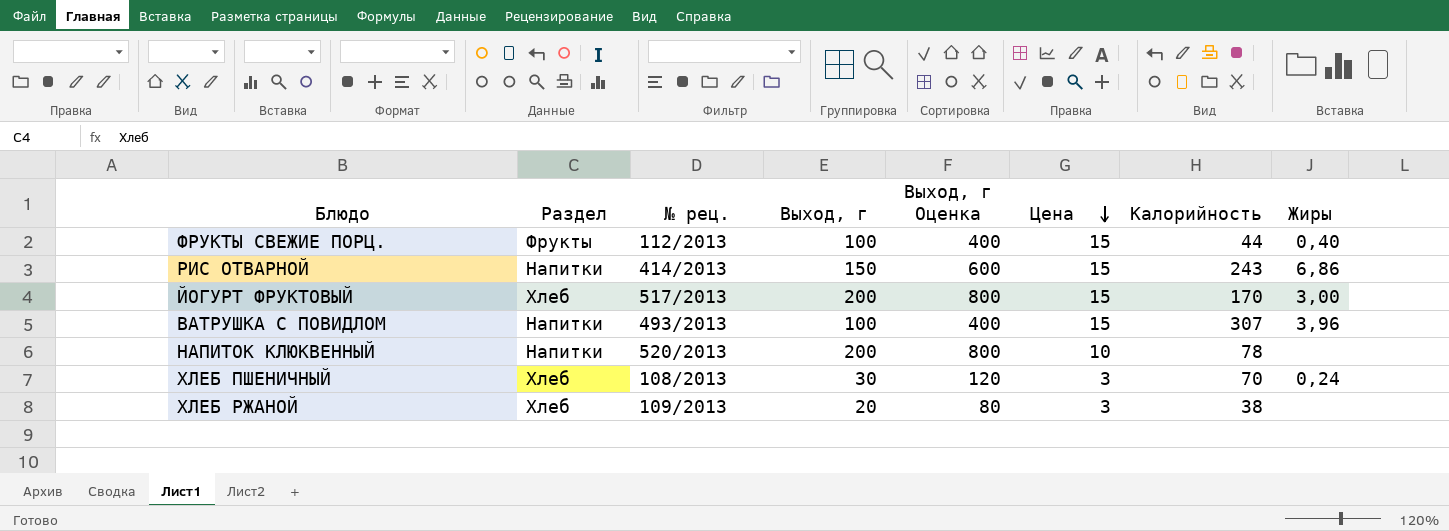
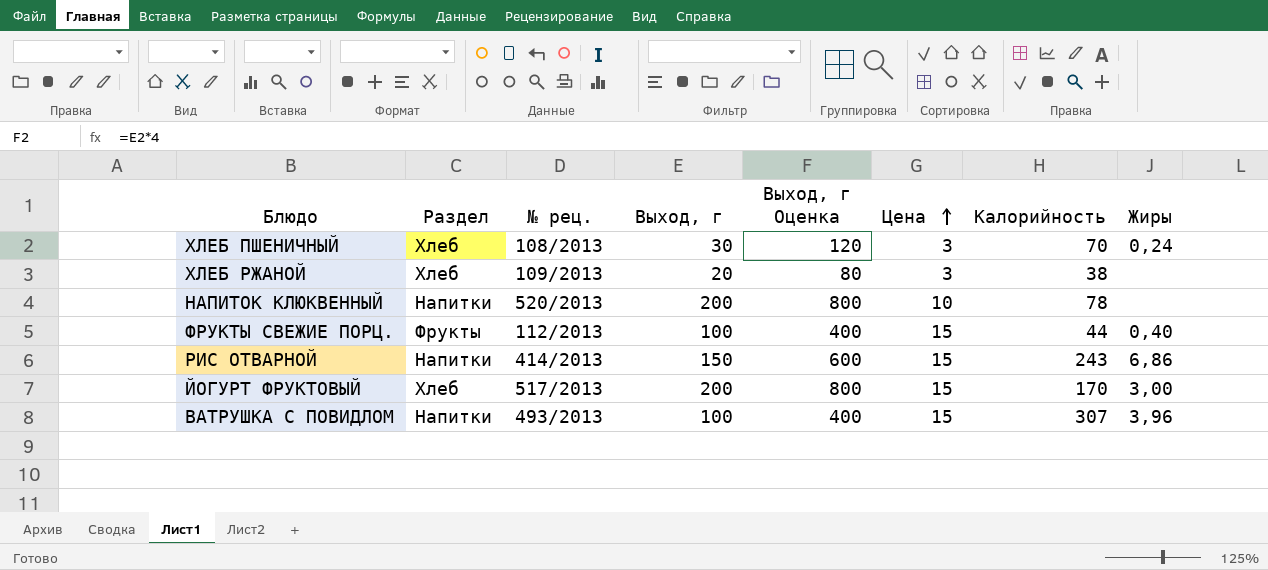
row order: Цена descending -> Цена ascending

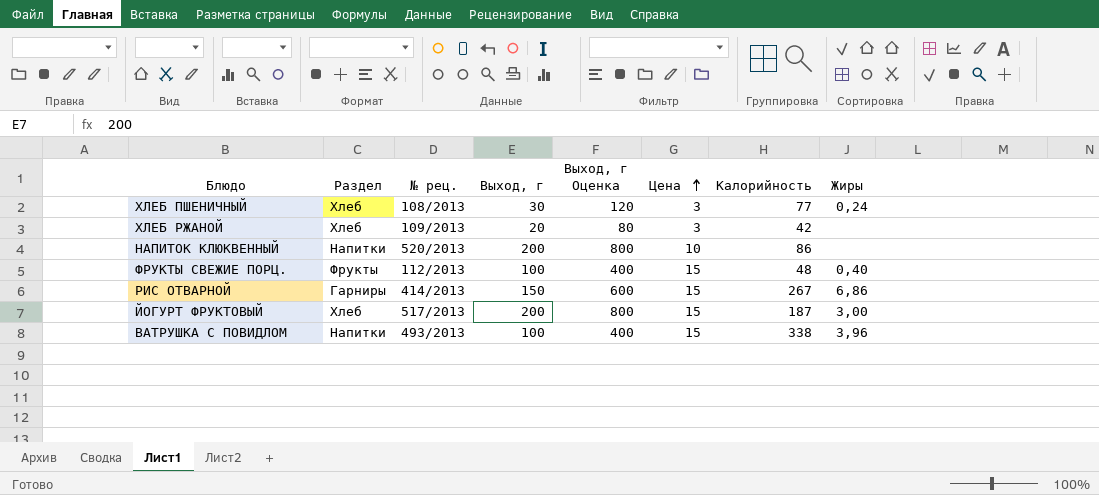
ХЛЕБ ПШЕНИЧНЫЙ | Калорийность: 70 -> 77
ХЛЕБ РЖАНОЙ | Калорийность: 38 -> 42
НАПИТОК КЛЮКВЕННЫЙ | Калорийность: 78 -> 86
ФРУКТЫ СВЕЖИЕ ПОРЦ. | Калорийность: 44 -> 48
РИС ОТВАРНОЙ | Раздел: Напитки -> Гарниры
РИС ОТВАРНОЙ | Калорийность: 243 -> 267
ЙОГУРТ ФРУКТОВЫЙ | Калорийность: 170 -> 187
ВАТРУШКА С ПОВИДЛОМ | Калорийность: 307 -> 338

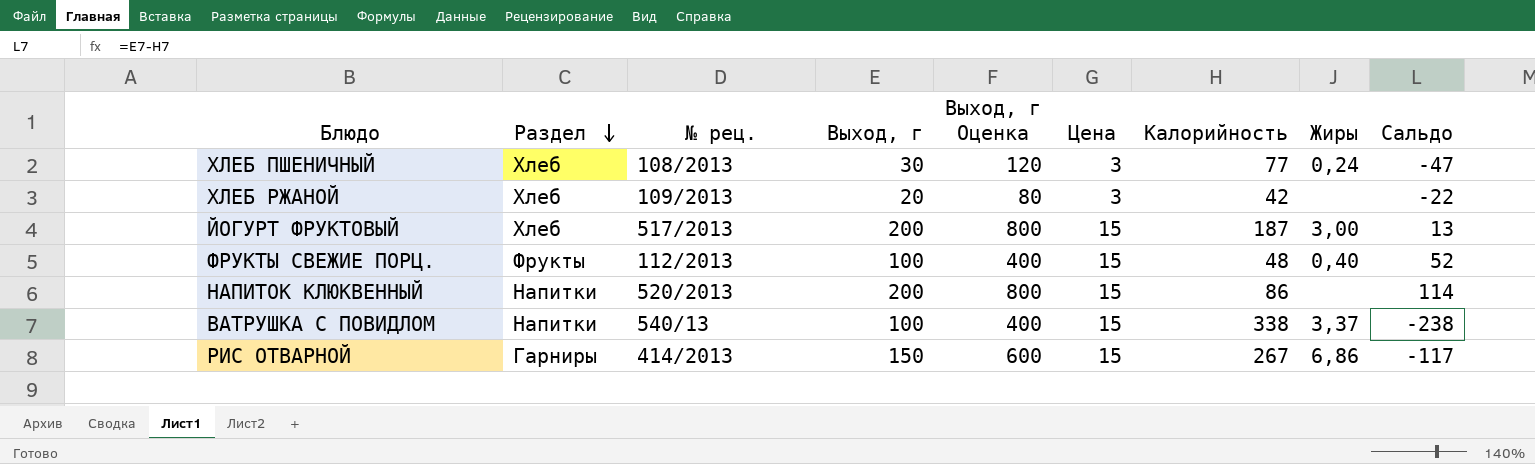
row order: Цена ascending -> Раздел descending
column Сальдо | formula: none -> [Выход, г] - [Калорийность]
НАПИТОК КЛЮКВЕННЫЙ | Цена: 10 -> 15
ВАТРУШКА С ПОВИДЛОМ | № рец.: 493/2013 -> 540/13
ВАТРУШКА С ПОВИДЛОМ | Жиры: 3,96 -> 3,37

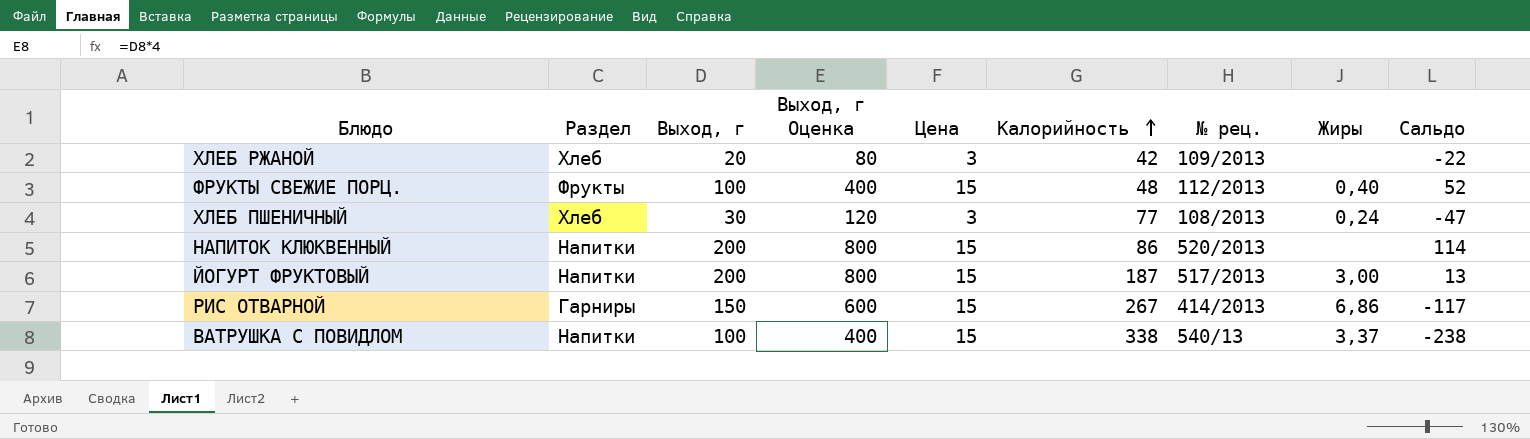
row order: Раздел descending -> Калорийность ascending
column № рец. | position: 3 -> 7
ЙОГУРТ ФРУКТОВЫЙ | Раздел: Хлеб -> Напитки

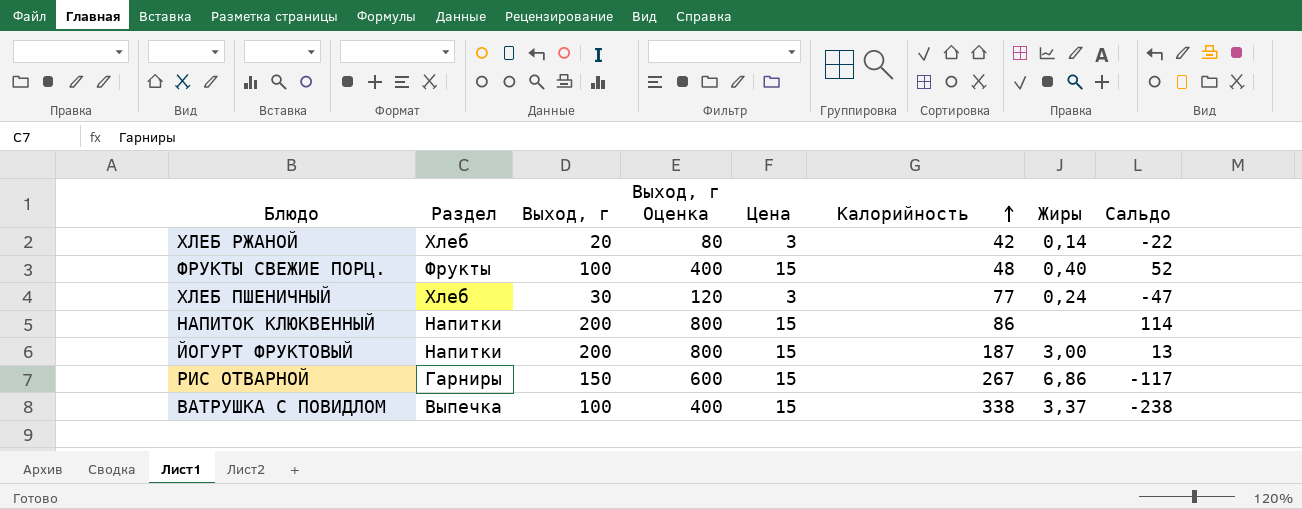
column № рец. | position: 7 -> none
ХЛЕБ РЖАНОЙ | Жиры: none -> 0,14
ВАТРУШКА С ПОВИДЛОМ | Раздел: Напитки -> Выпечка

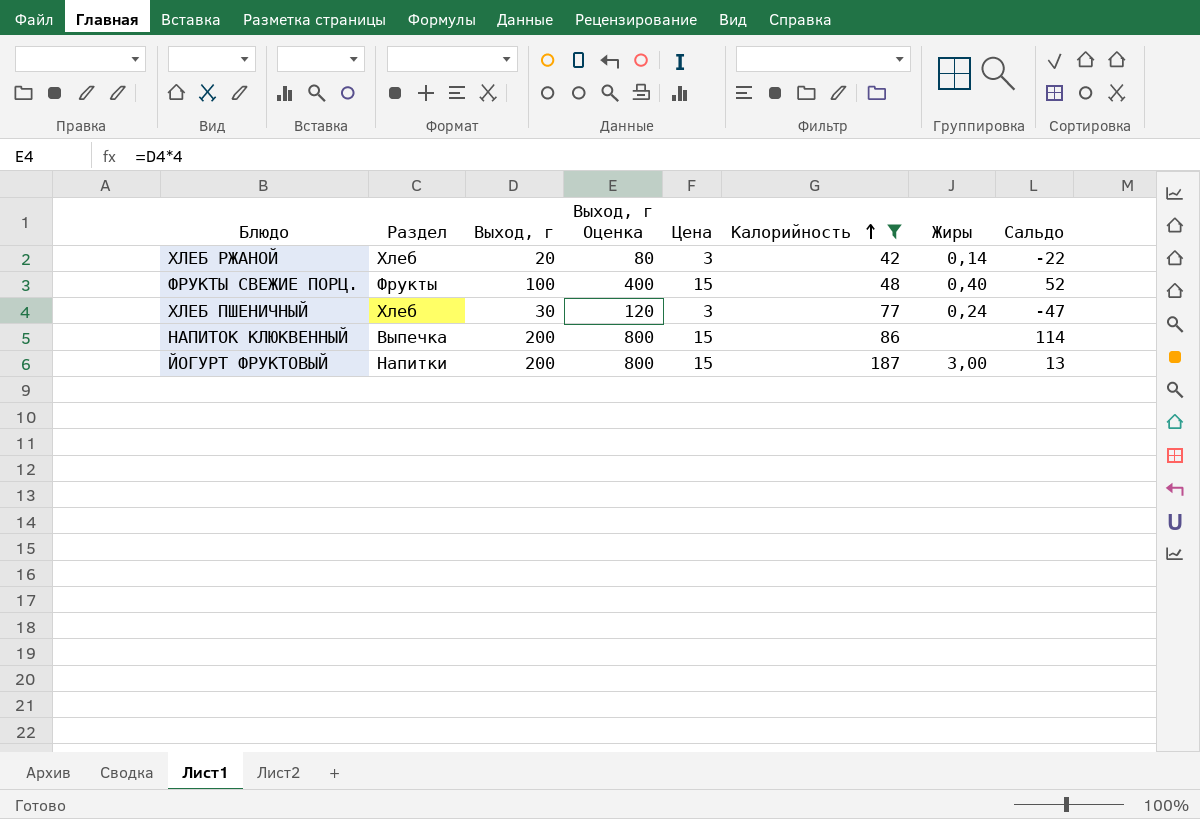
filter: none -> Калорийность <= 187
НАПИТОК КЛЮКВЕННЫЙ | Раздел: Напитки -> Выпечка

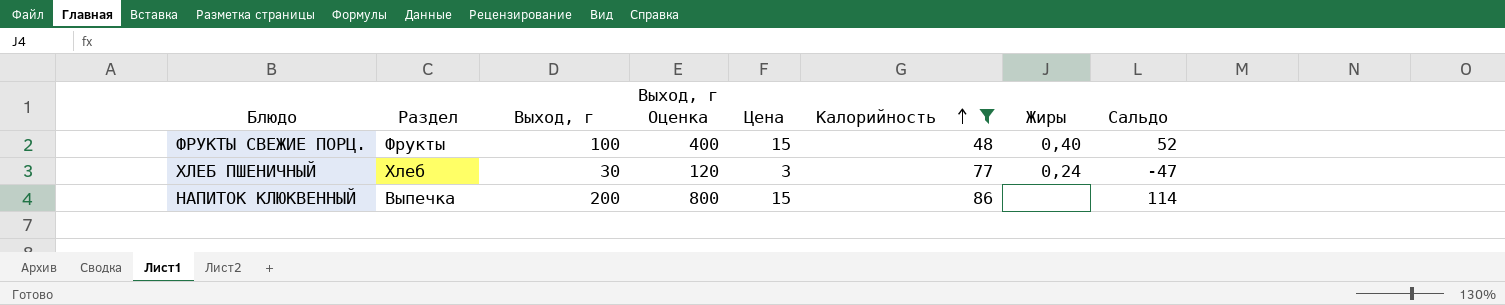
row ХЛЕБ РЖАНОЙ: Хлеб | 20 | 80 | 3 | 42 | 0,14 | -22 -> none
row ЙОГУРТ ФРУКТОВЫЙ: Напитки | 200 | 800 | 15 | 187 | 3,00 | 13 -> none

